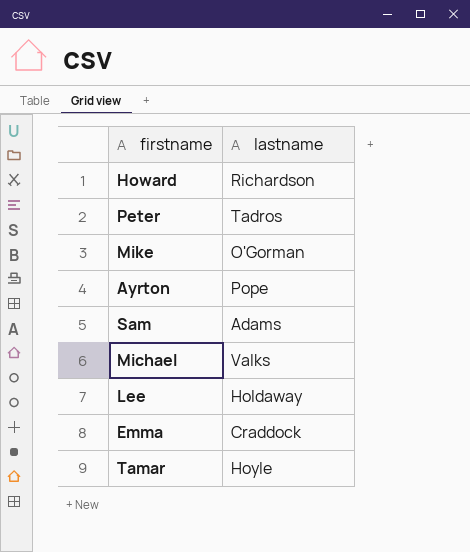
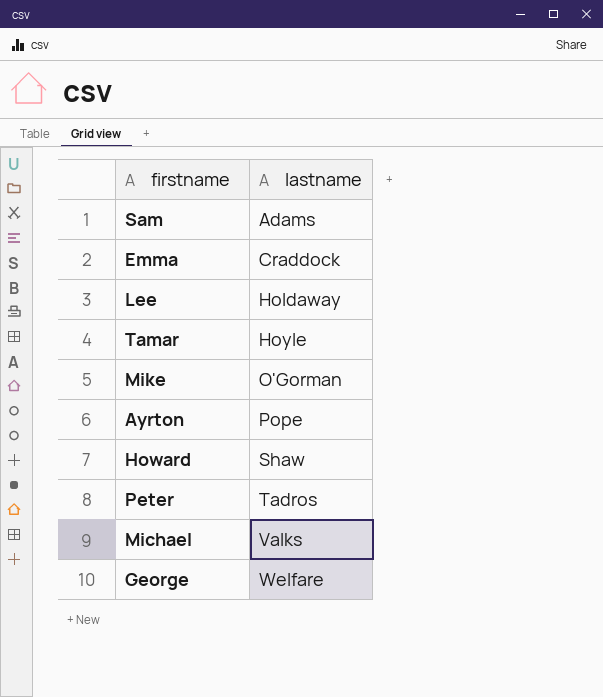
row order: none -> lastname ascending
Howard | lastname: Richardson -> Shaw
row George: none -> Welfare

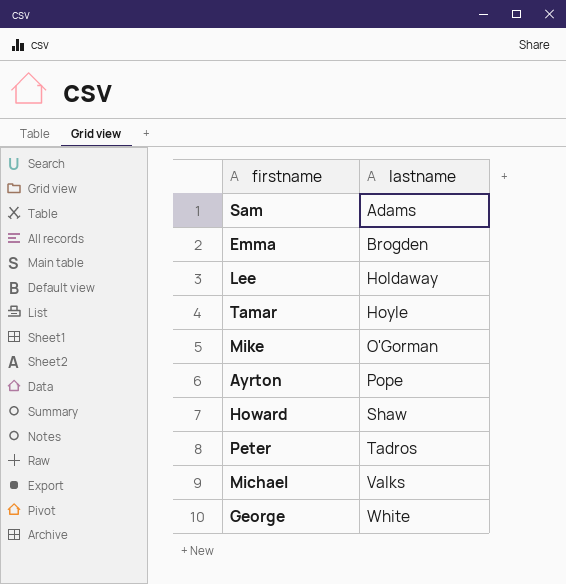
Emma | lastname: Craddock -> Brogden
George | lastname: Welfare -> White

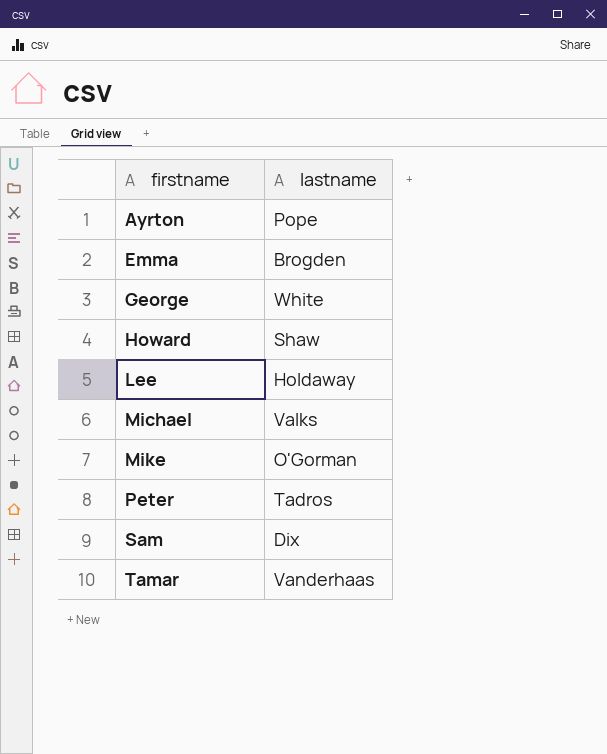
row order: lastname ascending -> firstname ascending
Sam | lastname: Adams -> Dix
Tamar | lastname: Hoyle -> Vanderhaas

